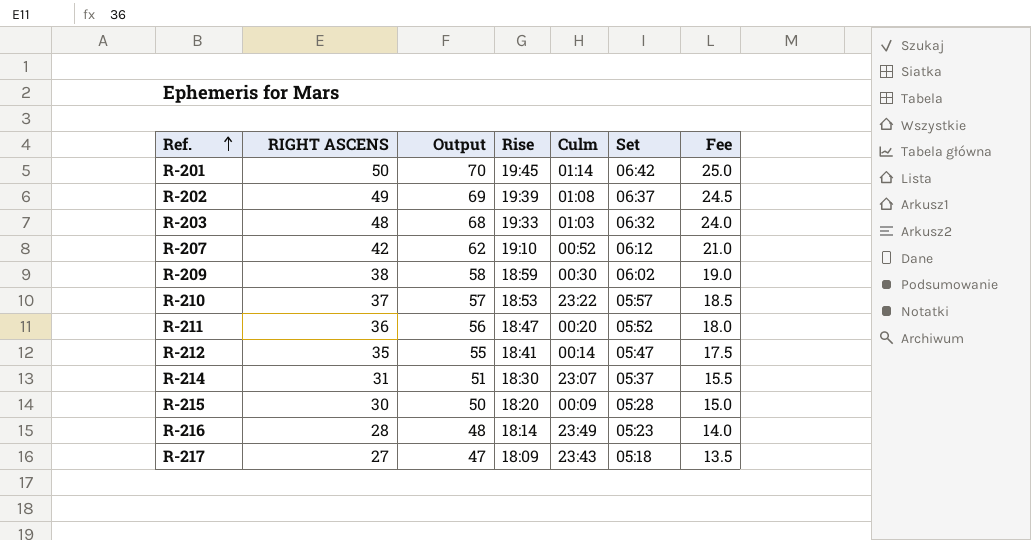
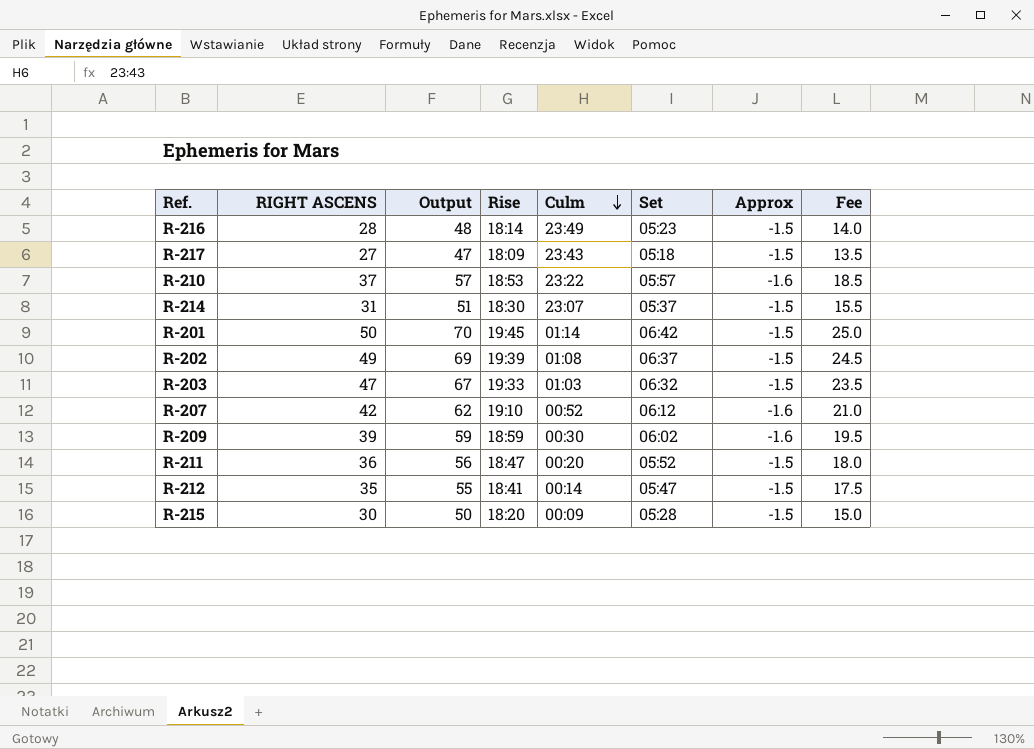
row order: Ref. ascending -> Culm descending
column Approx | position: none -> 7
R-203 | RIGHT ASCENS: 48 -> 47
R-203 | Output: 68 -> 67
R-203 | Fee: 24.0 -> 23.5
R-209 | RIGHT ASCENS: 38 -> 39
R-209 | Output: 58 -> 59
R-209 | Fee: 19.0 -> 19.5

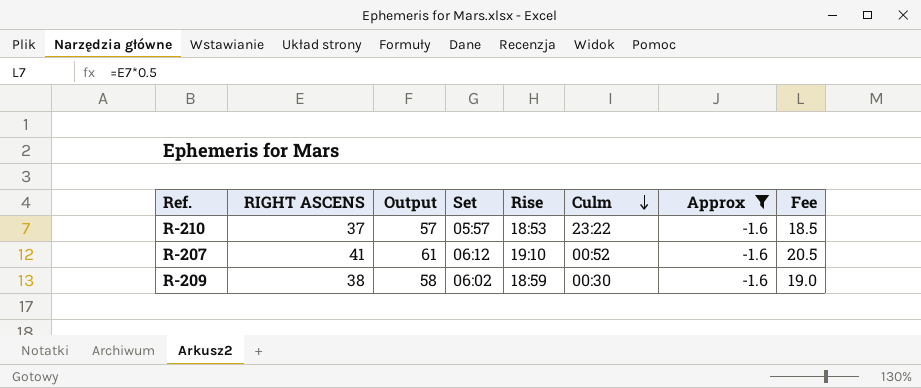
filter: none -> Approx = -1.6
column Set | position: 6 -> 4
R-207 | RIGHT ASCENS: 42 -> 41
R-207 | Output: 62 -> 61
R-207 | Fee: 21.0 -> 20.5
R-209 | RIGHT ASCENS: 39 -> 38
R-209 | Output: 59 -> 58
R-209 | Fee: 19.5 -> 19.0

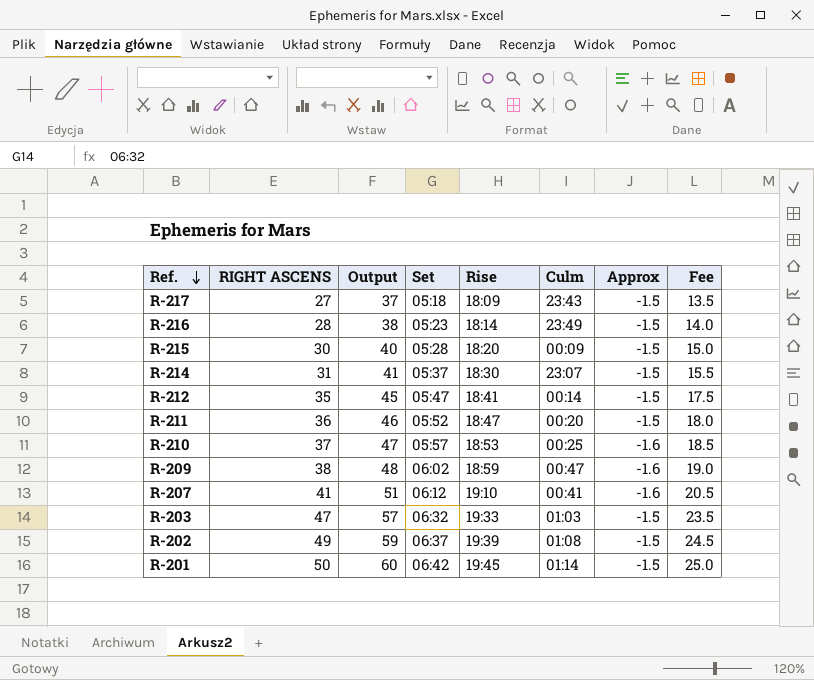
filter: Approx = -1.6 -> none
row order: Culm descending -> Ref. descending
column Output | formula: [RIGHT ASCENS] + 20 -> [RIGHT ASCENS] + 10
R-210 | Culm: 23:22 -> 00:25
R-209 | Culm: 00:30 -> 00:47
R-207 | Culm: 00:52 -> 00:41

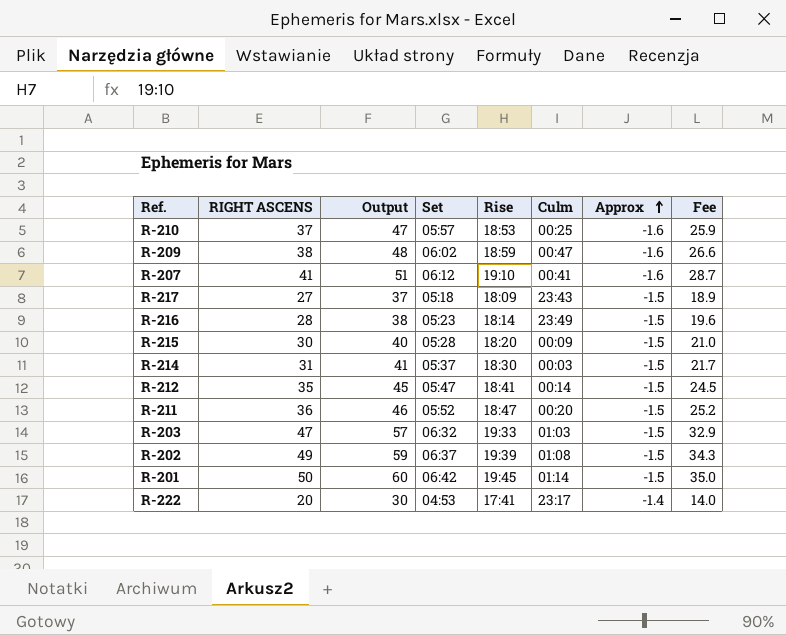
row order: Ref. descending -> Approx ascending
column Fee | formula: [RIGHT ASCENS] * 0.5 -> [RIGHT ASCENS] * 0.7
R-214 | Culm: 23:07 -> 00:03
row R-222: none -> 20 | 30 | 04:53 | 17:41 | 23:17 | -1.4 | 14.0

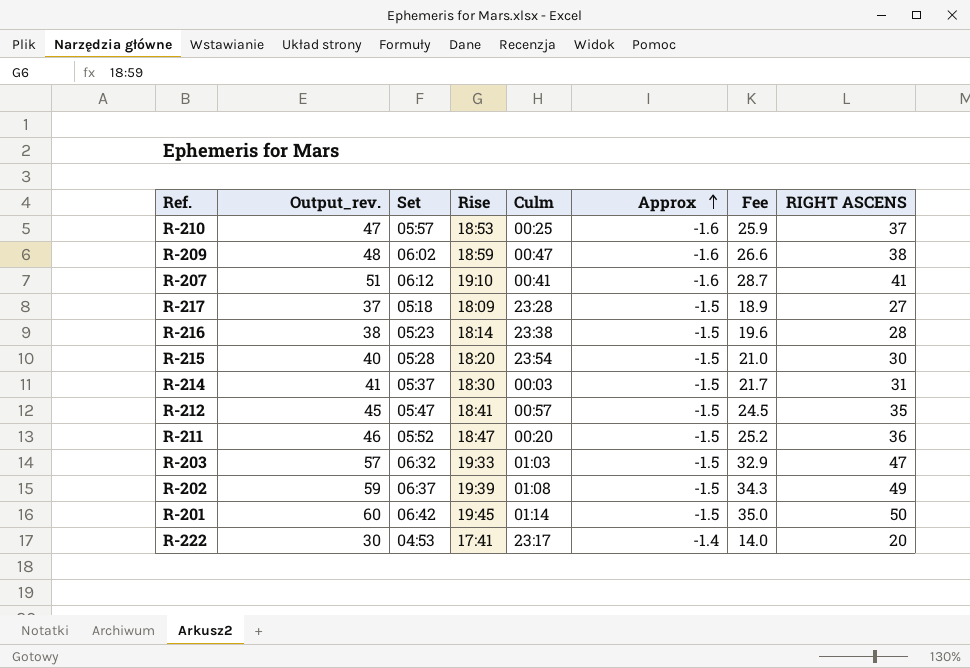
column name: Output -> Output_rev.
column RIGHT ASCENS | position: 2 -> 8
R-217 | Culm: 23:43 -> 23:28
R-216 | Culm: 23:49 -> 23:38
R-215 | Culm: 00:09 -> 23:54
R-212 | Culm: 00:14 -> 00:57

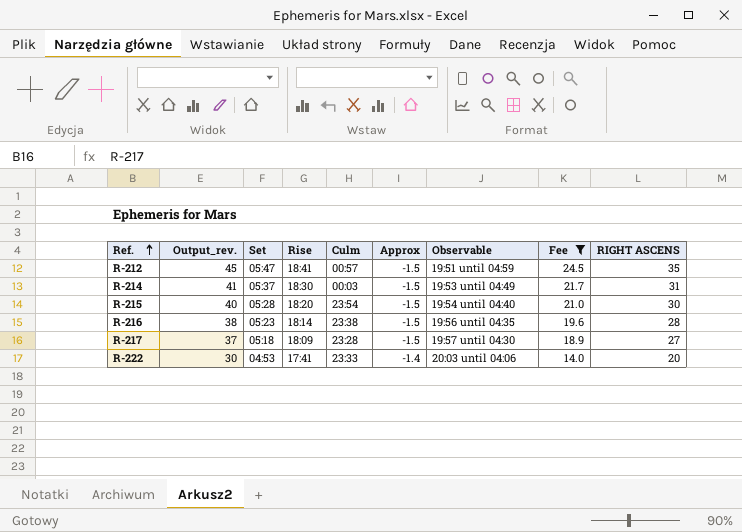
filter: none -> Fee <= 24.5
row order: Approx ascending -> Ref. ascending
column Observable | position: none -> 7
R-222 | Culm: 23:17 -> 23:33

